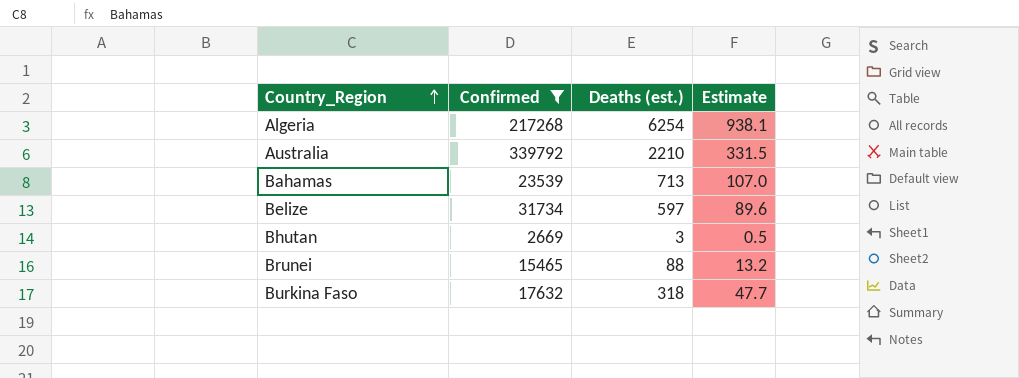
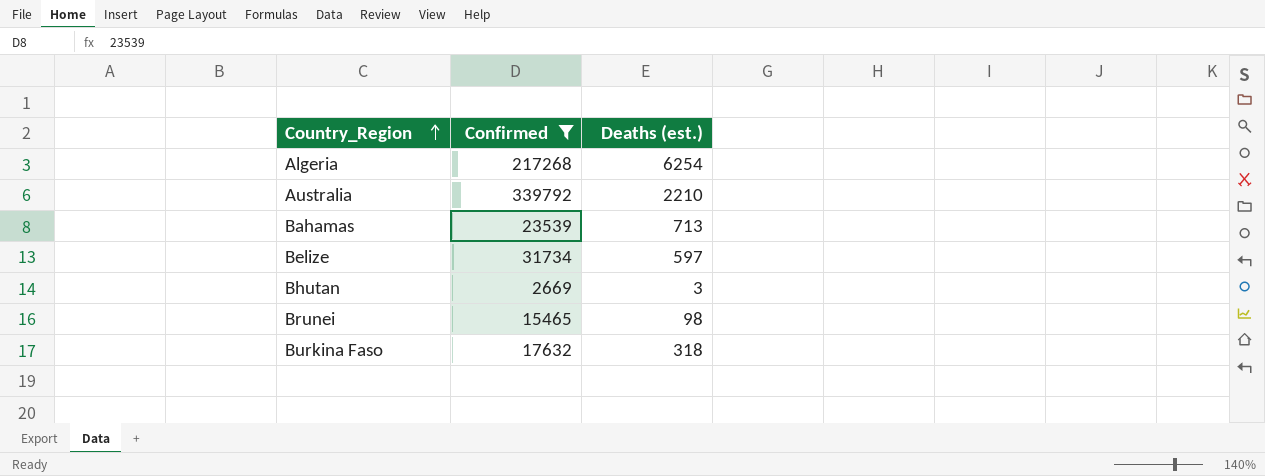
column Estimate | formula: [Deaths (est.)] * 0.15 -> none
Brunei | Deaths (est.): 88 -> 98

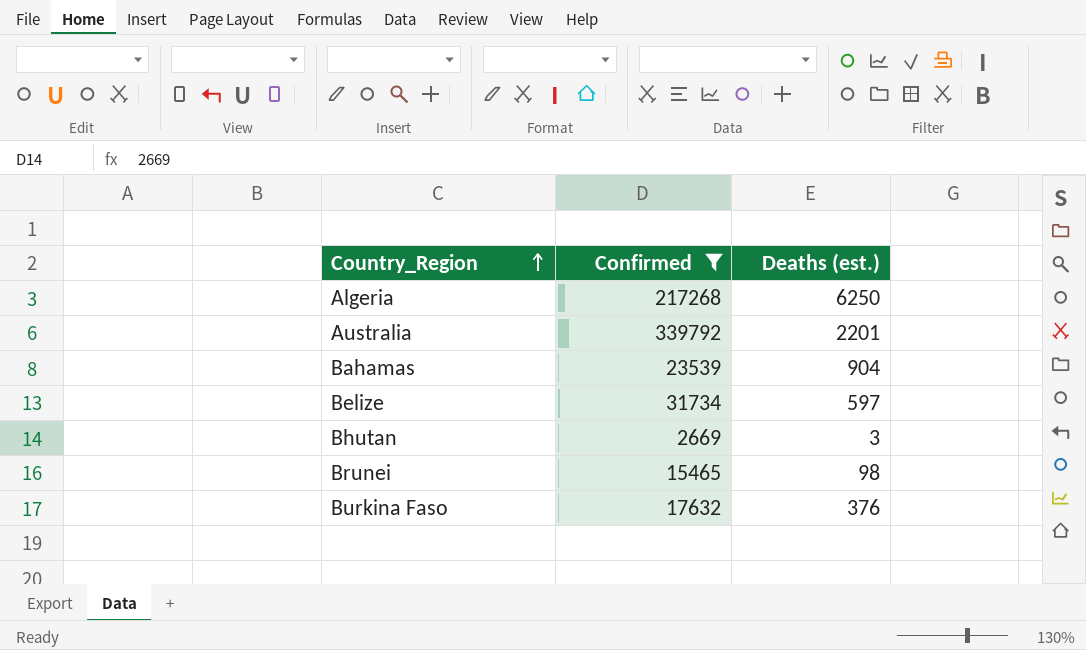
Algeria | Deaths (est.): 6254 -> 6250
Australia | Deaths (est.): 2210 -> 2201
Bahamas | Deaths (est.): 713 -> 904
Burkina Faso | Deaths (est.): 318 -> 376

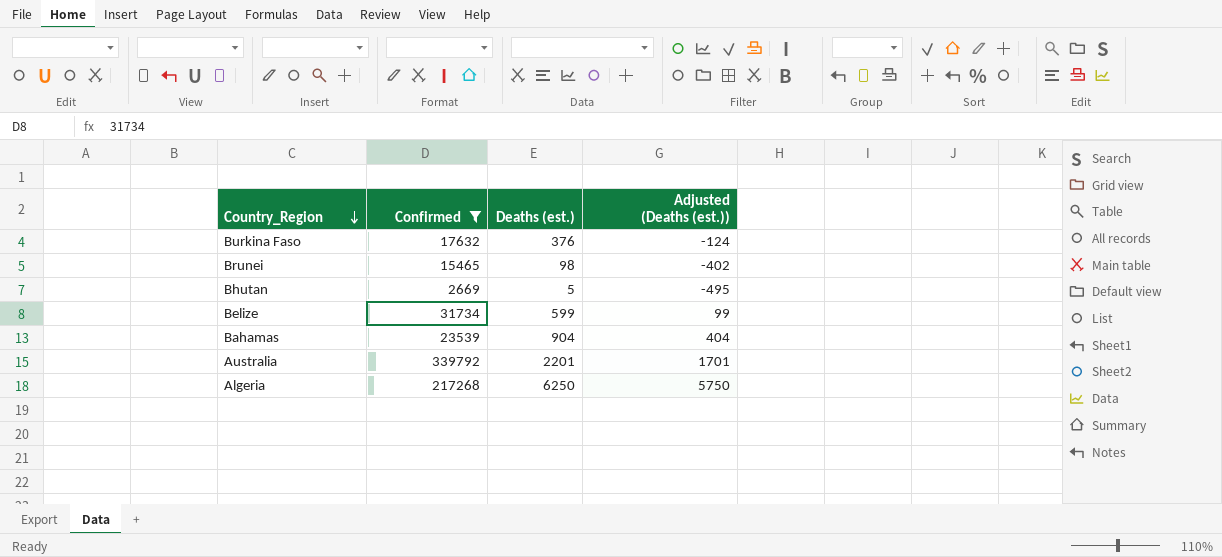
row order: Country_Region ascending -> Country_Region descending
column Adjusted (Deaths (est.)) | formula: none -> [Deaths (est.)] - 500
Bhutan | Deaths (est.): 3 -> 5
Belize | Deaths (est.): 597 -> 599

